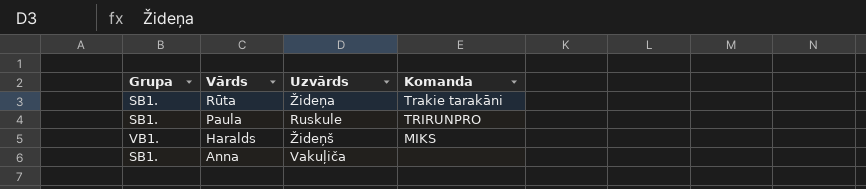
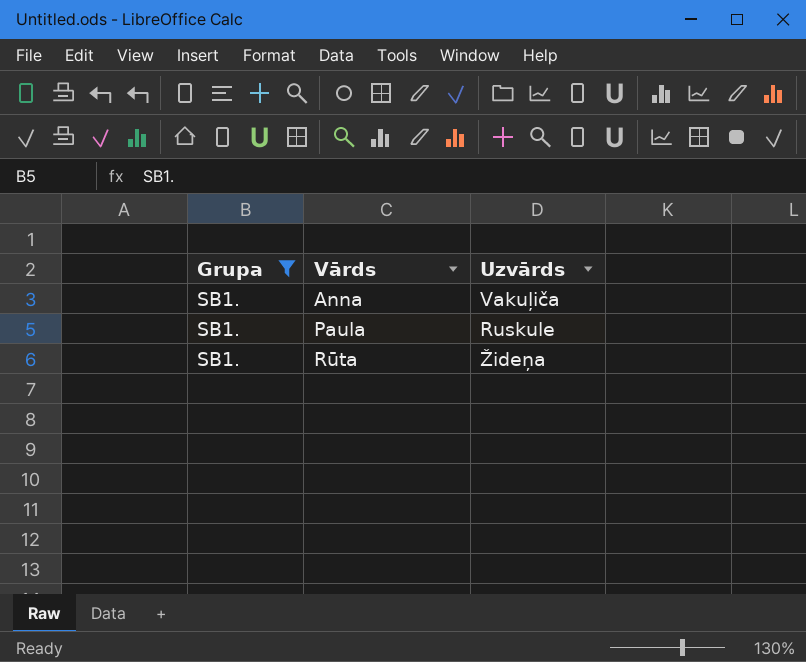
filter: none -> Grupa = SB1.
row order: Vārds descending -> Vārds ascending
column Komanda | position: 4 -> none

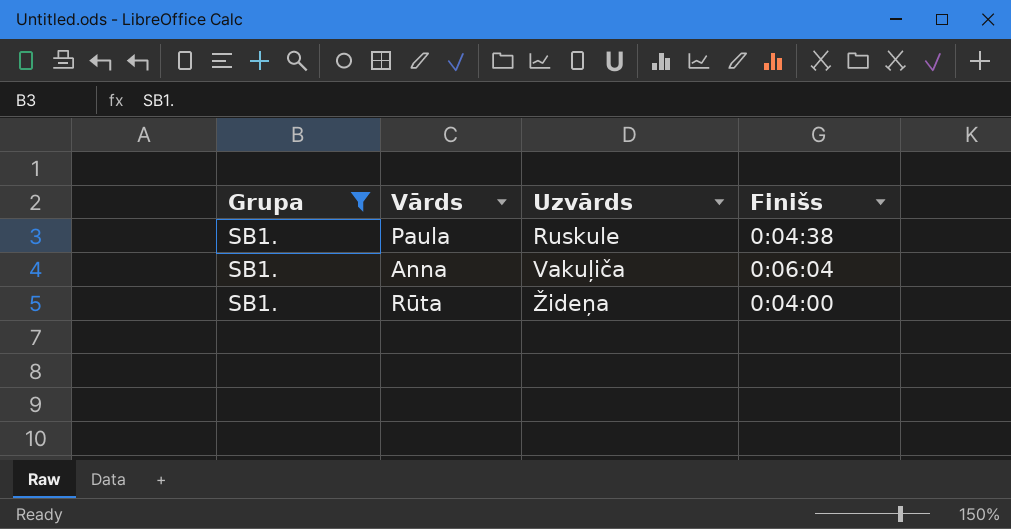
row order: Vārds ascending -> Uzvārds ascending
column Finišs | position: none -> 4

